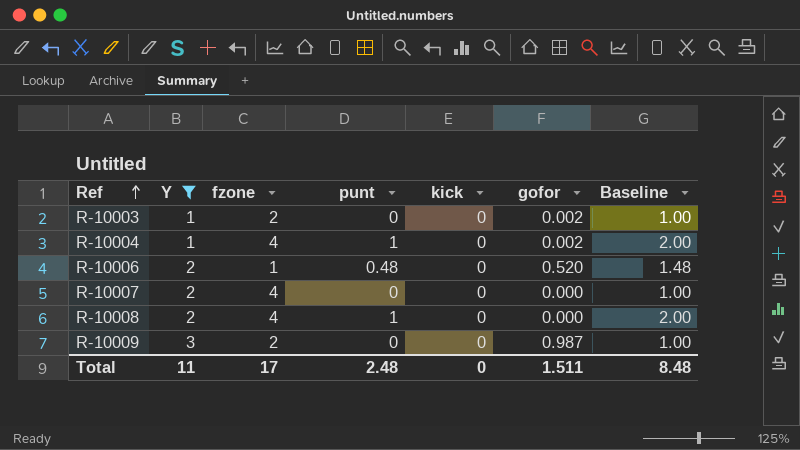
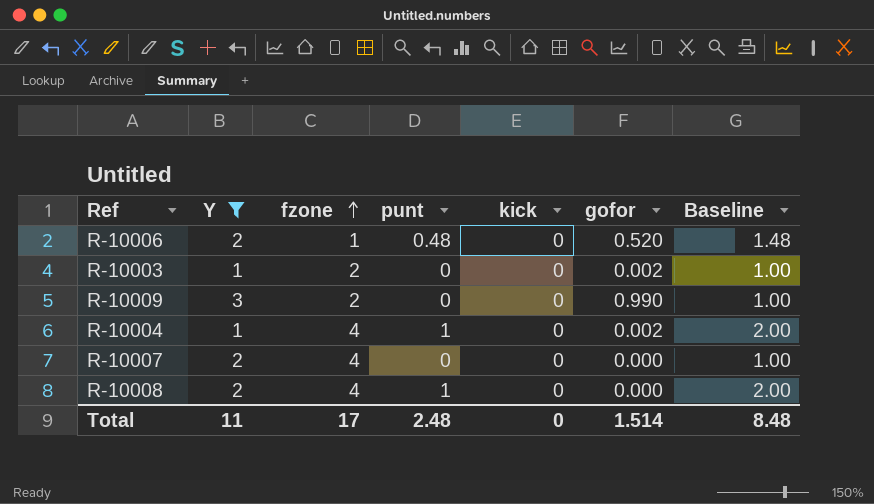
row order: Ref ascending -> fzone ascending
R-10009 | gofor: 0.987 -> 0.990
Total | gofor: 1.511 -> 1.514

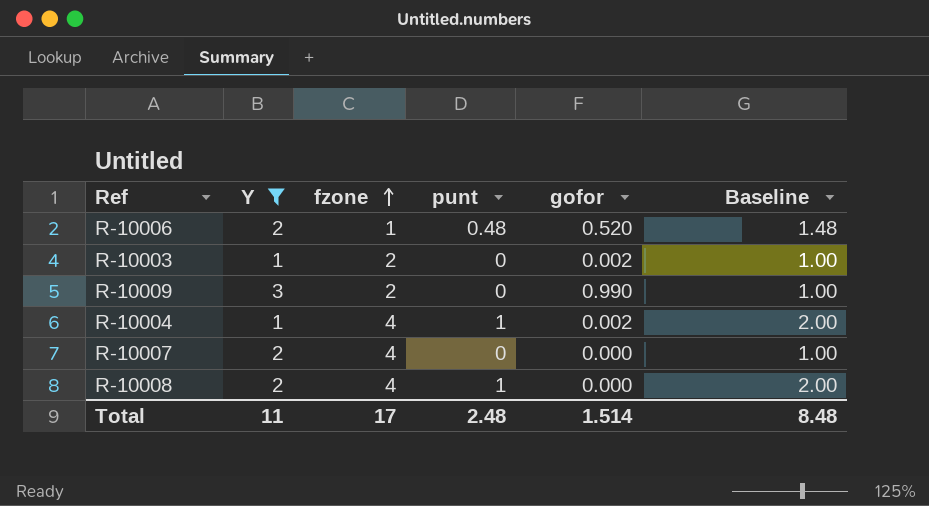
column kick | position: 5 -> none

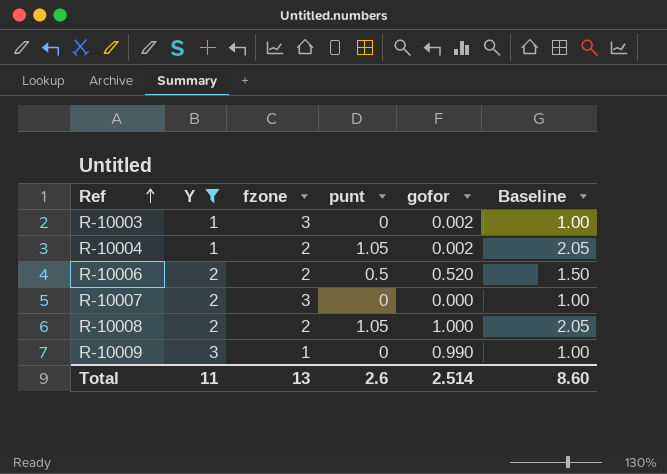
row order: fzone ascending -> Ref ascending
R-10003 | fzone: 2 -> 3
R-10004 | fzone: 4 -> 2
R-10004 | punt: 1 -> 1.05
R-10004 | Baseline: 2.00 -> 2.05
R-10006 | fzone: 1 -> 2
R-10006 | punt: 0.48 -> 0.5
R-10006 | Baseline: 1.48 -> 1.50
R-10007 | fzone: 4 -> 3
R-10008 | fzone: 4 -> 2
R-10008 | punt: 1 -> 1.05
R-10008 | gofor: 0.000 -> 1.000
R-10008 | Baseline: 2.00 -> 2.05
R-10009 | fzone: 2 -> 1
Total | fzone: 17 -> 13
Total | punt: 2.48 -> 2.6
Total | gofor: 1.514 -> 2.514
Total | Baseline: 8.48 -> 8.60

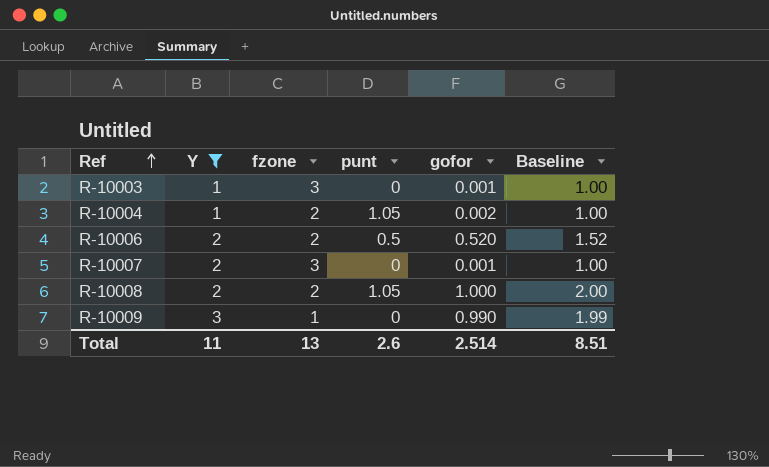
column Baseline | formula: [punt] + 1 -> [gofor] + 1
R-10003 | gofor: 0.002 -> 0.001
R-10007 | gofor: 0.000 -> 0.001
Total | Baseline: 8.60 -> 8.51

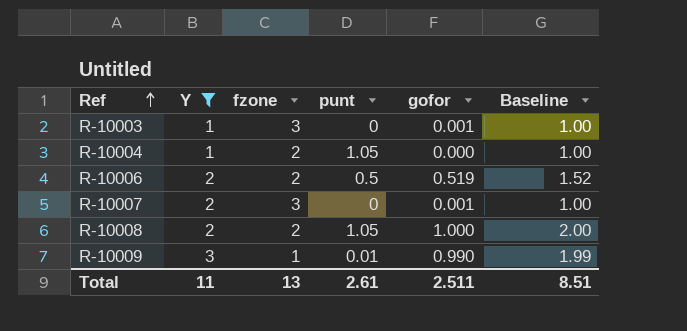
R-10004 | gofor: 0.002 -> 0.000
R-10006 | gofor: 0.520 -> 0.519
R-10009 | punt: 0 -> 0.01
Total | punt: 2.6 -> 2.61
Total | gofor: 2.514 -> 2.511

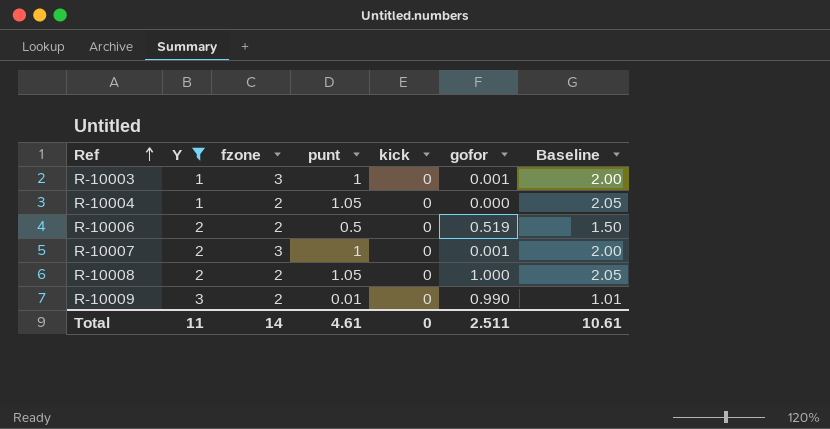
column kick | position: none -> 5
column Baseline | formula: [gofor] + 1 -> [punt] + 1
R-10003 | punt: 0 -> 1
R-10007 | punt: 0 -> 1
R-10009 | fzone: 1 -> 2
Total | fzone: 13 -> 14
Total | punt: 2.61 -> 4.61
Total | Baseline: 8.51 -> 10.61

